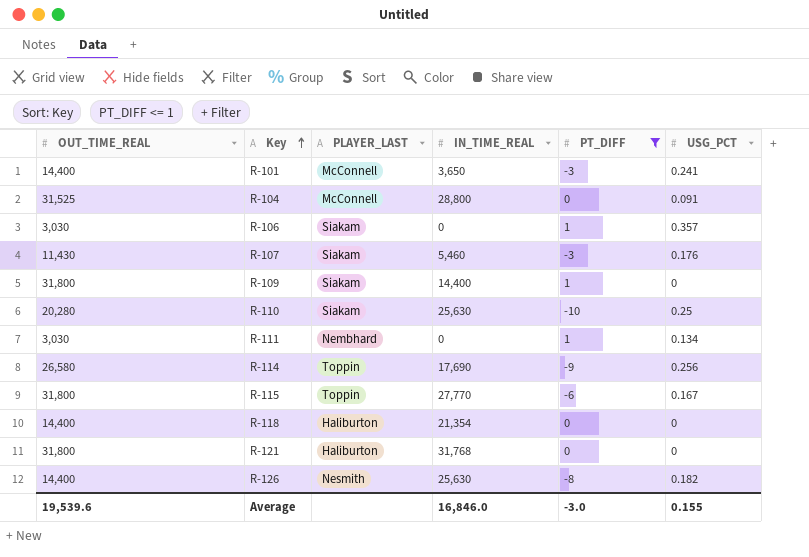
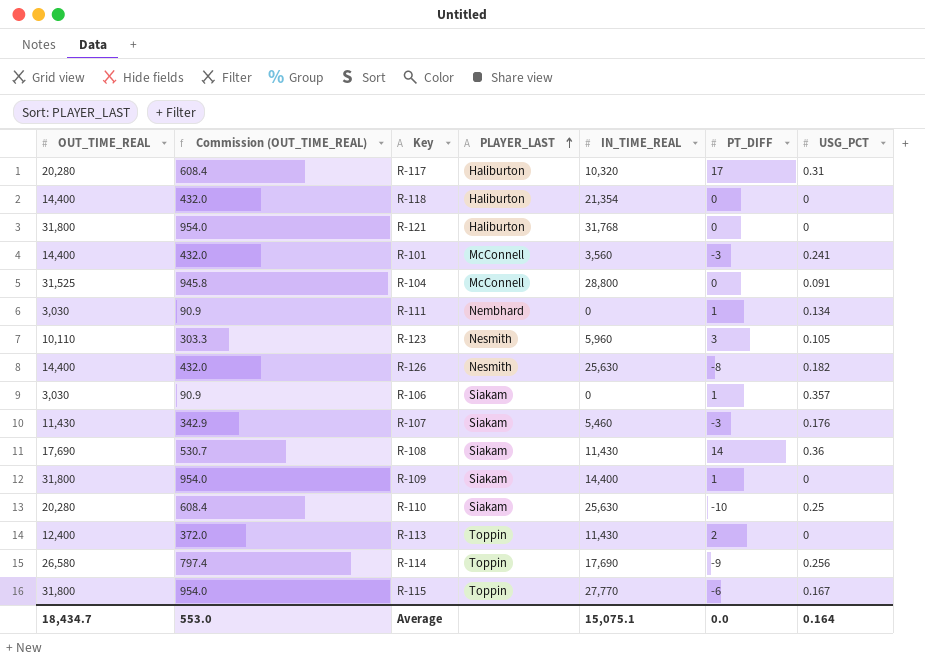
filter: PT_DIFF <= 1 -> none
row order: Key ascending -> PLAYER_LAST ascending
column Commission (OUT_TIME_REAL) | formula: none -> [OUT_TIME_REAL] * 0.03
R-101 | IN_TIME_REAL: 3,650 -> 3,560
Average | OUT_TIME_REAL: 19,539.6 -> 18,434.7
Average | IN_TIME_REAL: 16,846.0 -> 15,075.1
Average | PT_DIFF: -3.0 -> 0.0
Average | USG_PCT: 0.155 -> 0.164

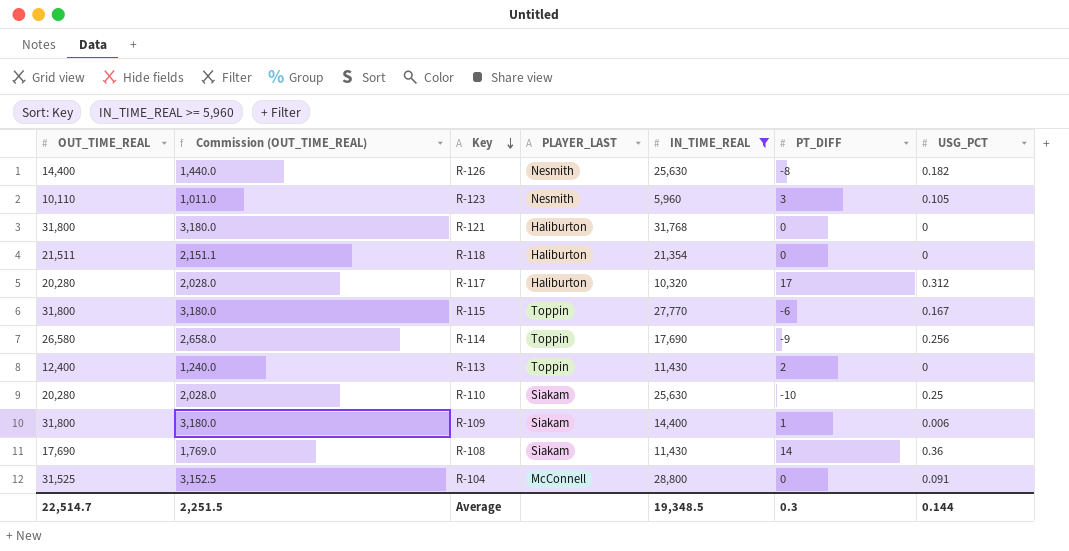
filter: none -> IN_TIME_REAL >= 5,960
row order: PLAYER_LAST ascending -> Key descending
column Commission (OUT_TIME_REAL) | formula: [OUT_TIME_REAL] * 0.03 -> [OUT_TIME_REAL] * 0.1
R-118 | OUT_TIME_REAL: 14,400 -> 21,511
R-117 | USG_PCT: 0.31 -> 0.312
R-109 | USG_PCT: 0 -> 0.006
Average | OUT_TIME_REAL: 18,434.7 -> 22,514.7
Average | Commission (OUT_TIME_REAL): 553.0 -> 2,251.5
Average | IN_TIME_REAL: 15,075.1 -> 19,348.5
Average | PT_DIFF: 0.0 -> 0.3
Average | USG_PCT: 0.164 -> 0.144

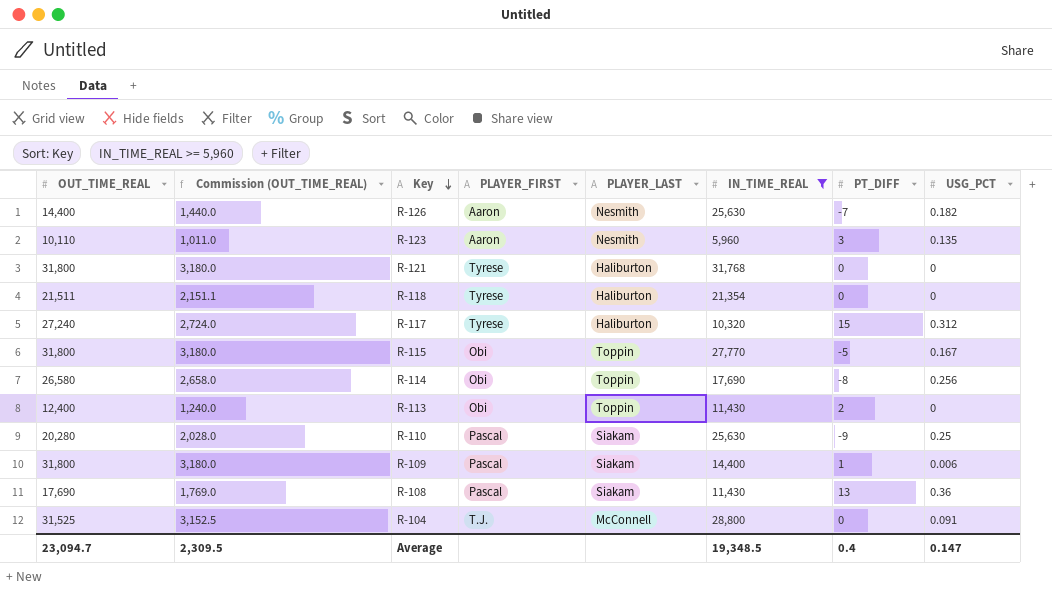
column PLAYER_FIRST | position: none -> 4
R-126 | PT_DIFF: -8 -> -7
R-123 | USG_PCT: 0.105 -> 0.135
R-117 | OUT_TIME_REAL: 20,280 -> 27,240
R-117 | Commission (OUT_TIME_REAL): 2,028.0 -> 2,724.0
R-117 | PT_DIFF: 17 -> 15
R-115 | PT_DIFF: -6 -> -5
R-114 | PT_DIFF: -9 -> -8
R-110 | PT_DIFF: -10 -> -9
R-108 | PT_DIFF: 14 -> 13
Average | OUT_TIME_REAL: 22,514.7 -> 23,094.7
Average | Commission (OUT_TIME_REAL): 2,251.5 -> 2,309.5
Average | PT_DIFF: 0.3 -> 0.4
Average | USG_PCT: 0.144 -> 0.147

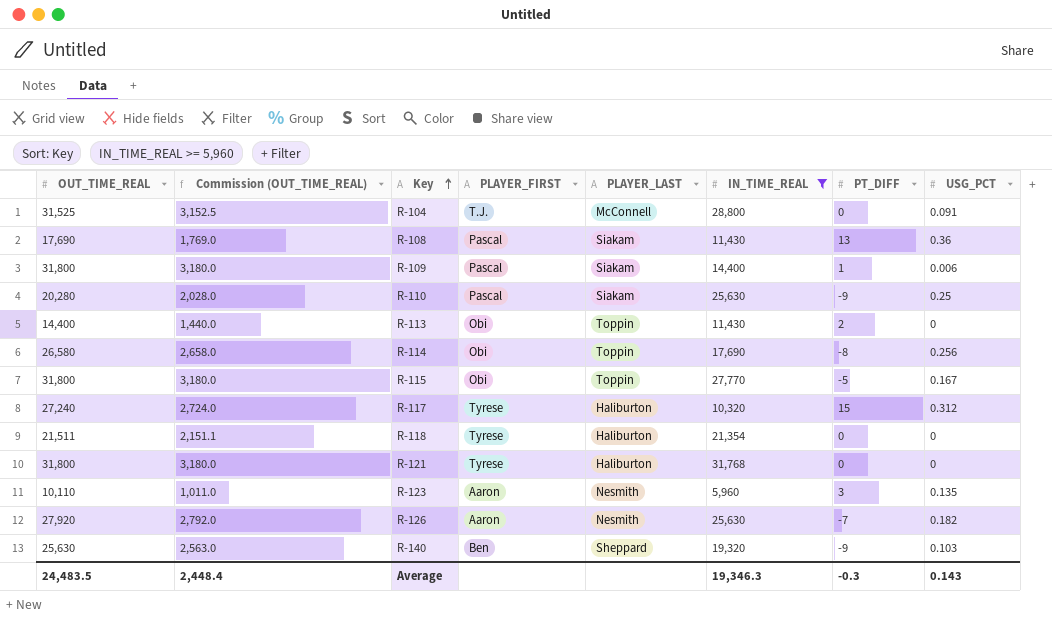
row order: Key descending -> Key ascending
R-113 | OUT_TIME_REAL: 12,400 -> 14,400
R-113 | Commission (OUT_TIME_REAL): 1,240.0 -> 1,440.0
R-126 | OUT_TIME_REAL: 14,400 -> 27,920
R-126 | Commission (OUT_TIME_REAL): 1,440.0 -> 2,792.0
row R-140: none -> 25,630 | 2,563.0 | Ben | Sheppard | 19,320 | -9 | 0.103
Average | OUT_TIME_REAL: 23,094.7 -> 24,483.5
Average | Commission (OUT_TIME_REAL): 2,309.5 -> 2,448.4
Average | IN_TIME_REAL: 19,348.5 -> 19,346.3
Average | PT_DIFF: 0.4 -> -0.3
Average | USG_PCT: 0.147 -> 0.143

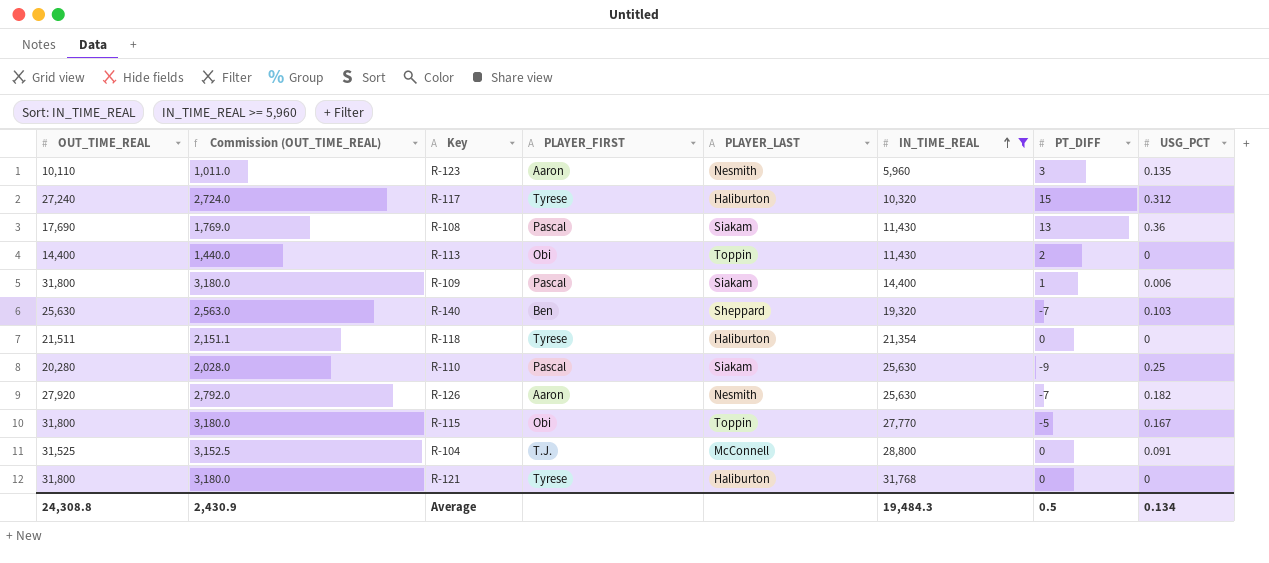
row order: Key ascending -> IN_TIME_REAL ascending
row R-114: 26,580 | 2,658.0 | Obi | Toppin | 17,690 | -8 | 0.256 -> none
R-140 | PT_DIFF: -9 -> -7
Average | OUT_TIME_REAL: 24,483.5 -> 24,308.8
Average | Commission (OUT_TIME_REAL): 2,448.4 -> 2,430.9
Average | IN_TIME_REAL: 19,346.3 -> 19,484.3
Average | PT_DIFF: -0.3 -> 0.5
Average | USG_PCT: 0.143 -> 0.134

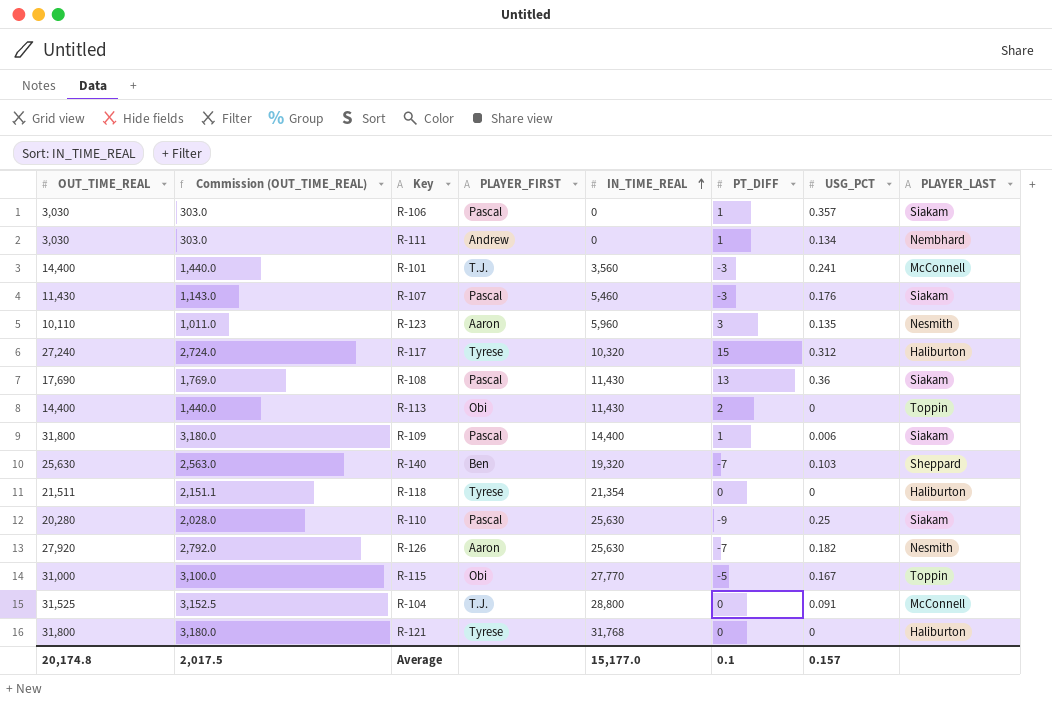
filter: IN_TIME_REAL >= 5,960 -> none
column PLAYER_LAST | position: 5 -> 8
R-115 | OUT_TIME_REAL: 31,800 -> 31,000
R-115 | Commission (OUT_TIME_REAL): 3,180.0 -> 3,100.0
Average | OUT_TIME_REAL: 24,308.8 -> 20,174.8
Average | Commission (OUT_TIME_REAL): 2,430.9 -> 2,017.5
Average | IN_TIME_REAL: 19,484.3 -> 15,177.0
Average | PT_DIFF: 0.5 -> 0.1
Average | USG_PCT: 0.134 -> 0.157

